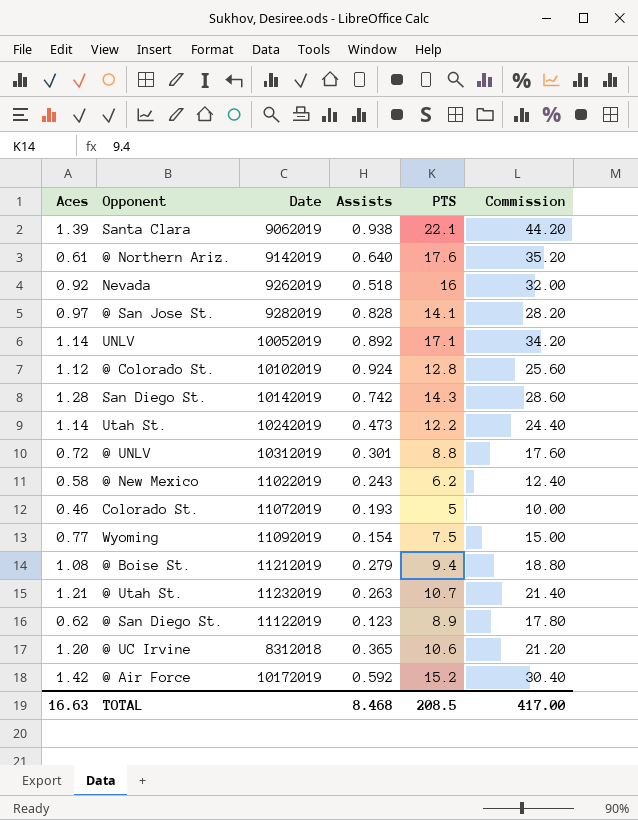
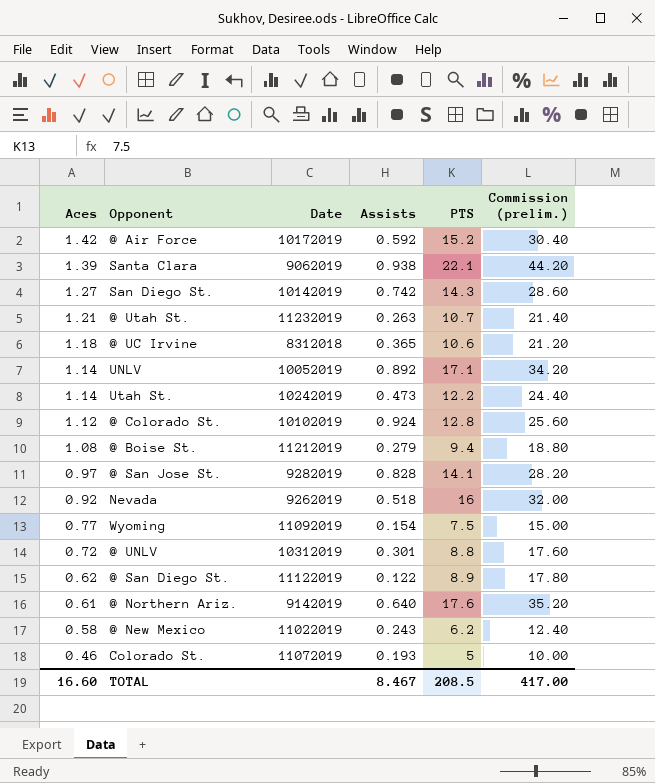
row order: none -> Aces descending
column name: Commission -> Commission (prelim.)
San Diego St. | Aces: 1.28 -> 1.27
@ UC Irvine | Aces: 1.20 -> 1.18
@ San Diego St. | Assists: 0.123 -> 0.122
TOTAL | Aces: 16.63 -> 16.60
TOTAL | Assists: 8.468 -> 8.467

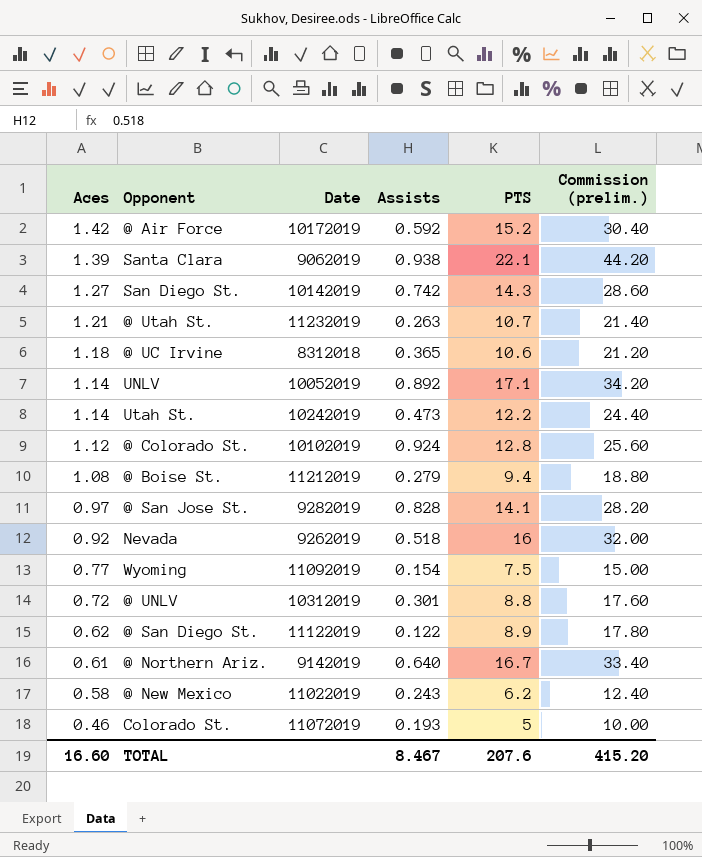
@ Northern Ariz. | PTS: 17.6 -> 16.7
@ Northern Ariz. | Commission (prelim.): 35.20 -> 33.40
TOTAL | PTS: 208.5 -> 207.6
TOTAL | Commission (prelim.): 417.00 -> 415.20

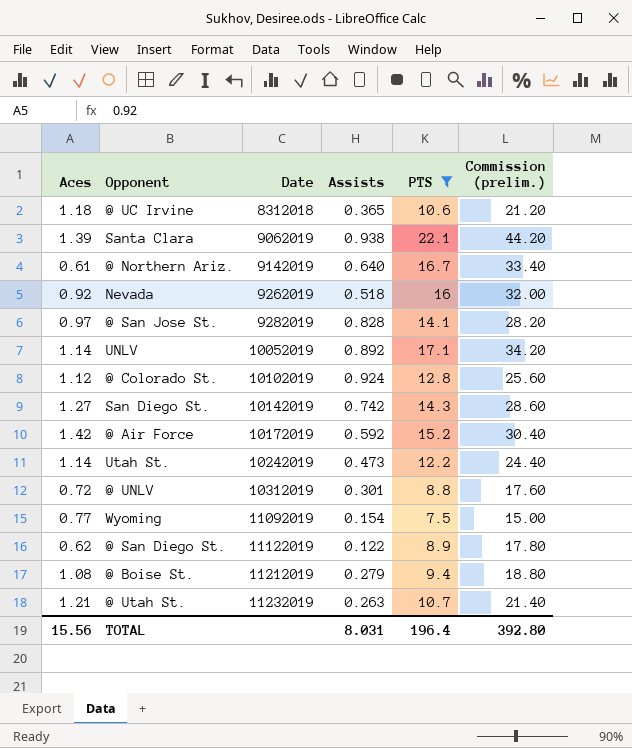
filter: none -> PTS >= 7.5
row order: Aces descending -> Date ascending
TOTAL | Aces: 16.60 -> 15.56
TOTAL | Assists: 8.467 -> 8.031
TOTAL | PTS: 207.6 -> 196.4
TOTAL | Commission (prelim.): 415.20 -> 392.80

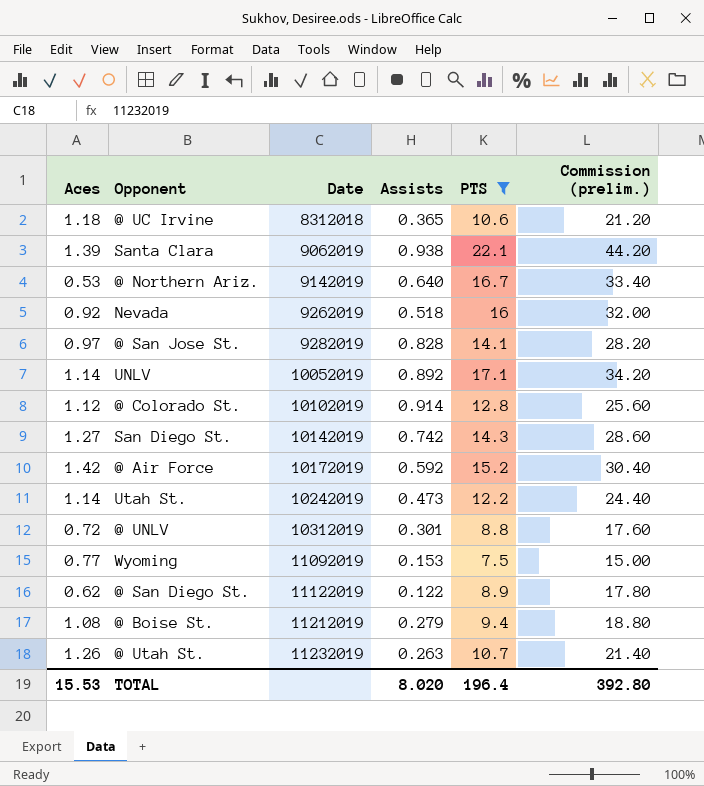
@ Northern Ariz. | Aces: 0.61 -> 0.53
@ Colorado St. | Assists: 0.924 -> 0.914
Wyoming | Assists: 0.154 -> 0.153
@ Utah St. | Aces: 1.21 -> 1.26
TOTAL | Aces: 15.56 -> 15.53
TOTAL | Assists: 8.031 -> 8.020

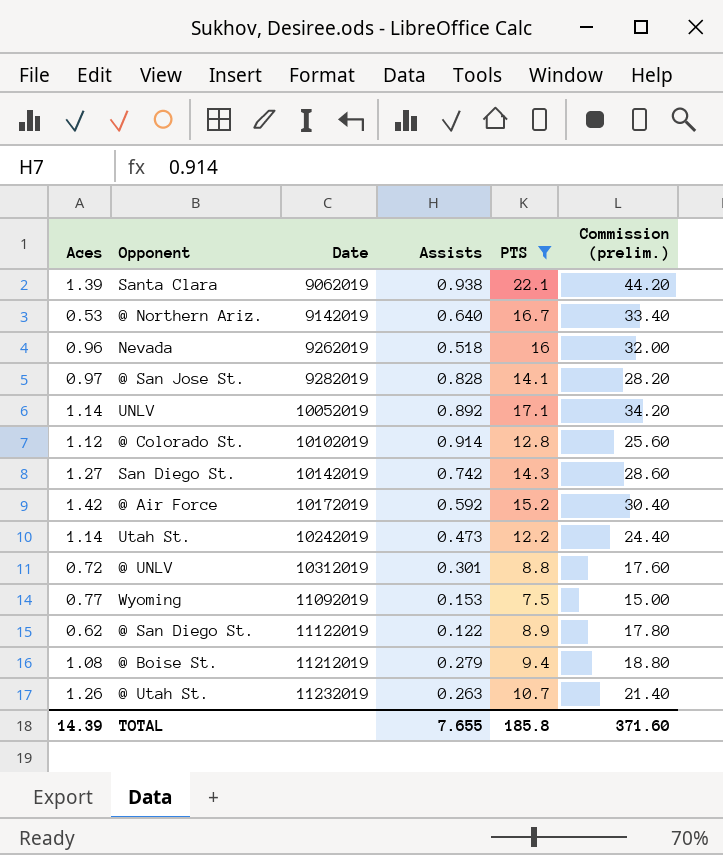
row @ UC Irvine: 1.18 | 8312018 | 0.365 | 10.6 | 21.20 -> none
Nevada | Aces: 0.92 -> 0.96
TOTAL | Aces: 15.53 -> 14.39
TOTAL | Assists: 8.020 -> 7.655
TOTAL | PTS: 196.4 -> 185.8
TOTAL | Commission (prelim.): 392.80 -> 371.60

